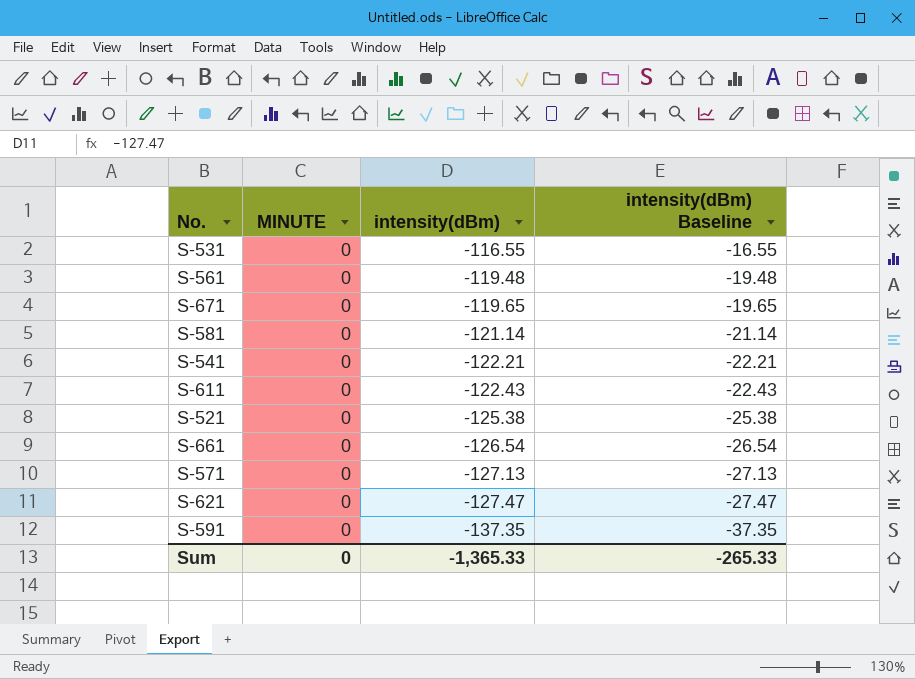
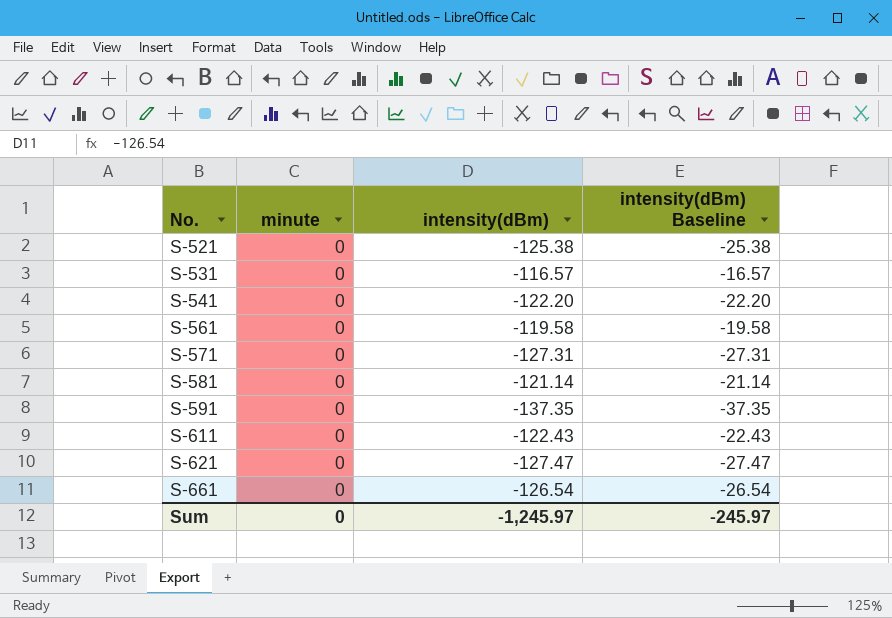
row order: intensity(dBm) descending -> No. ascending
column name: MINUTE -> minute
row S-671: 0 | -119.65 | -19.65 -> none
S-531 | intensity(dBm): -116.55 -> -116.57
S-531 | intensity(dBm) Baseline: -16.55 -> -16.57
S-541 | intensity(dBm): -122.21 -> -122.20
S-541 | intensity(dBm) Baseline: -22.21 -> -22.20
S-561 | intensity(dBm): -119.48 -> -119.58
S-561 | intensity(dBm) Baseline: -19.48 -> -19.58
S-571 | intensity(dBm): -127.13 -> -127.31
S-571 | intensity(dBm) Baseline: -27.13 -> -27.31
Sum | intensity(dBm): -1,365.33 -> -1,245.97
Sum | intensity(dBm) Baseline: -265.33 -> -245.97

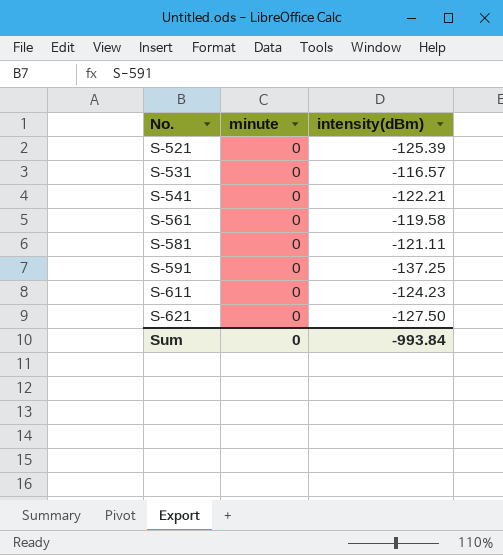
column intensity(dBm) Baseline | formula: [intensity(dBm)] + 100 -> none
row S-571: 0 | -127.31 | -27.31 -> none
row S-661: 0 | -126.54 | -26.54 -> none
S-521 | intensity(dBm): -125.38 -> -125.39
S-541 | intensity(dBm): -122.20 -> -122.21
S-581 | intensity(dBm): -121.14 -> -121.11
S-591 | intensity(dBm): -137.35 -> -137.25
S-611 | intensity(dBm): -122.43 -> -124.23
S-621 | intensity(dBm): -127.47 -> -127.50
Sum | intensity(dBm): -1,245.97 -> -993.84

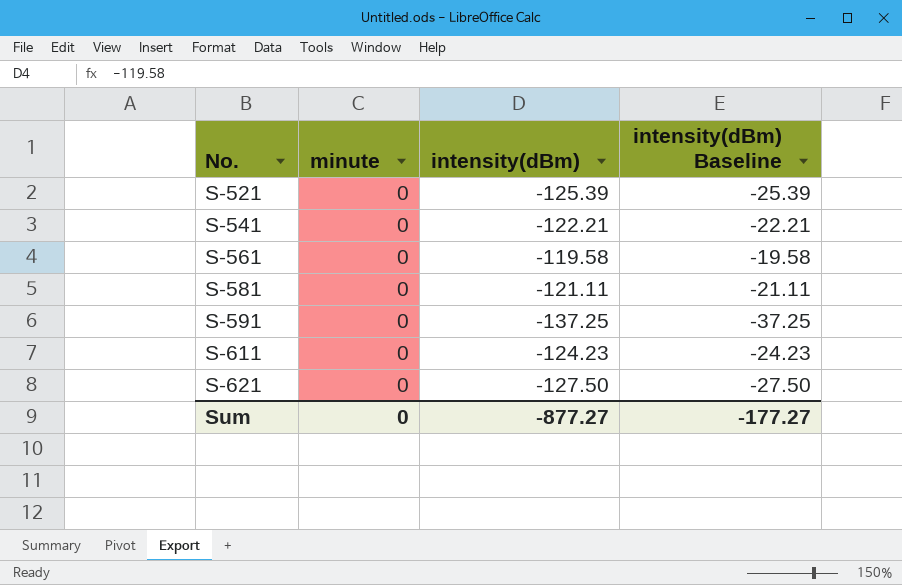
column intensity(dBm) Baseline | formula: none -> [intensity(dBm)] + 100
row S-531: 0 | -116.57 -> none
Sum | intensity(dBm): -993.84 -> -877.27

